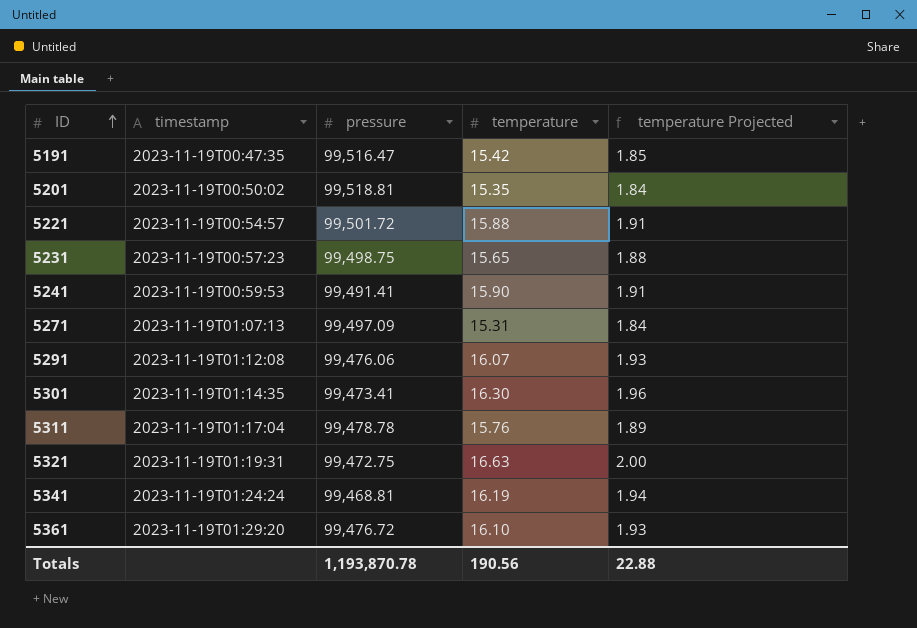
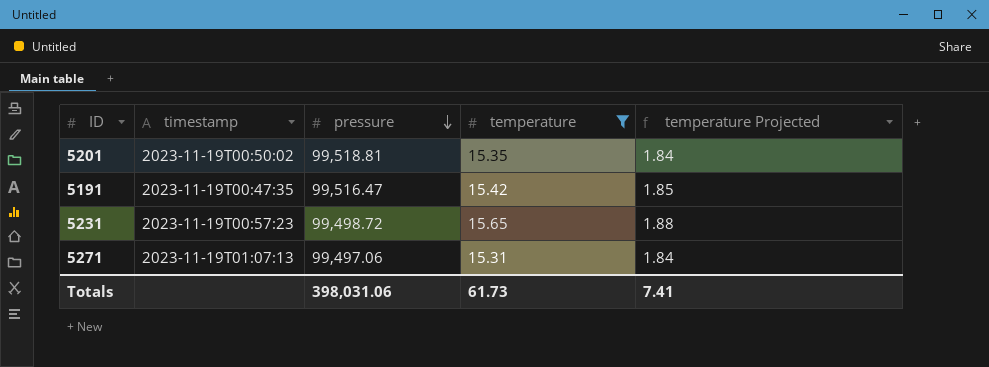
filter: none -> temperature <= 15.65
row order: ID ascending -> pressure descending
5231 | pressure: 99,498.75 -> 99,498.72
5271 | pressure: 99,497.09 -> 99,497.06
Totals | pressure: 1,193,870.78 -> 398,031.06
Totals | temperature: 190.56 -> 61.73
Totals | temperature Projected: 22.88 -> 7.41

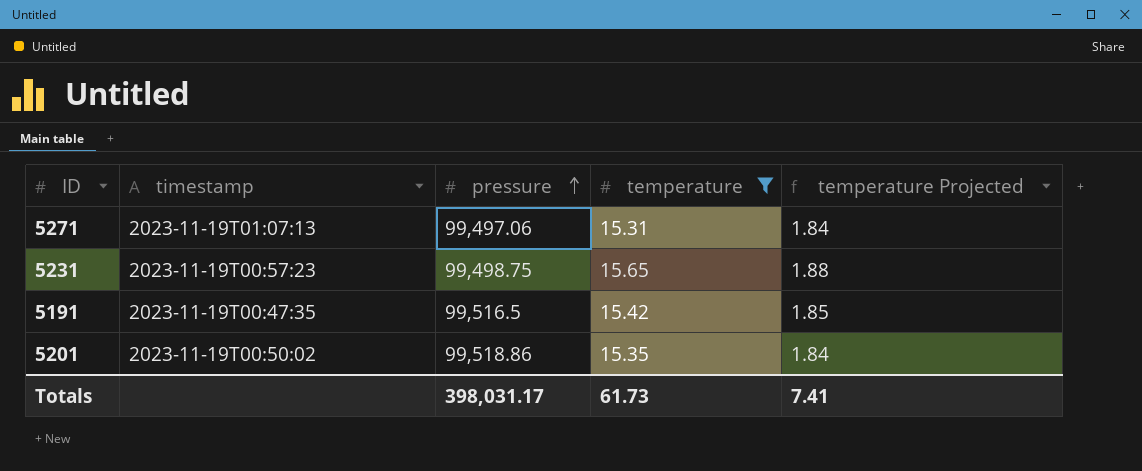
row order: pressure descending -> pressure ascending
5231 | pressure: 99,498.72 -> 99,498.75
5191 | pressure: 99,516.47 -> 99,516.5
5201 | pressure: 99,518.81 -> 99,518.86
Totals | pressure: 398,031.06 -> 398,031.17

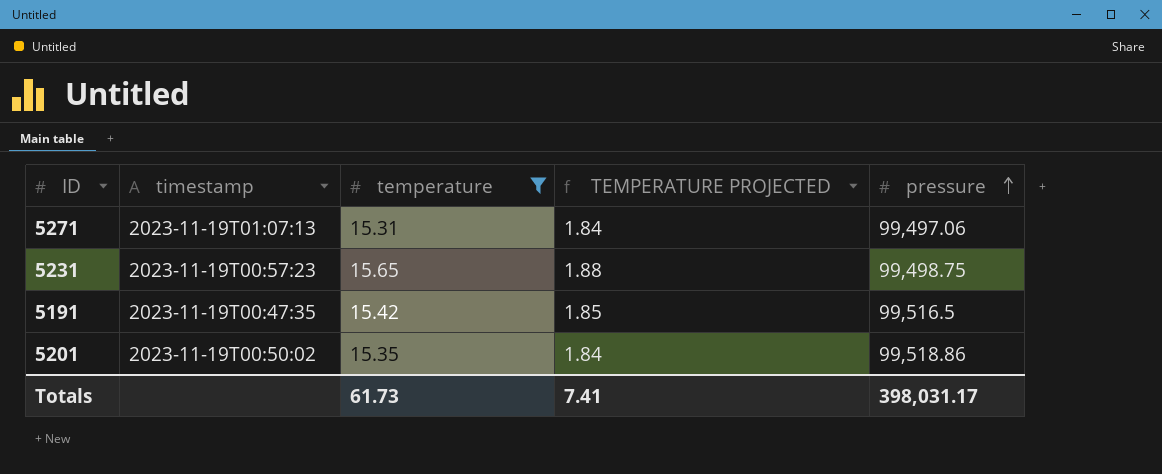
column name: temperature Projected -> TEMPERATURE PROJECTED
column pressure | position: 3 -> 5

